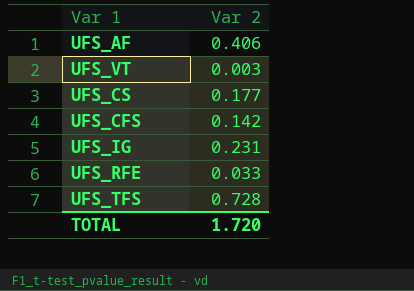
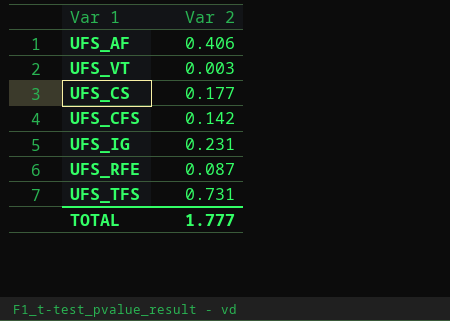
UFS_RFE | Var 2: 0.033 -> 0.087
UFS_TFS | Var 2: 0.728 -> 0.731
TOTAL | Var 2: 1.720 -> 1.777

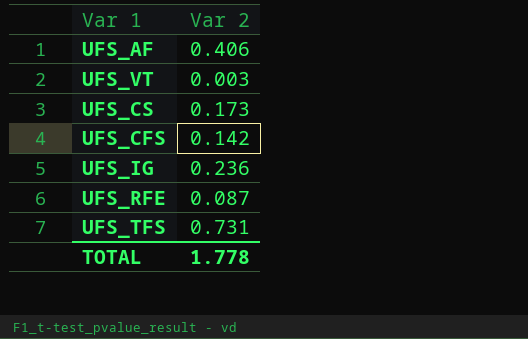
UFS_CS | Var 2: 0.177 -> 0.173
UFS_IG | Var 2: 0.231 -> 0.236
TOTAL | Var 2: 1.777 -> 1.778

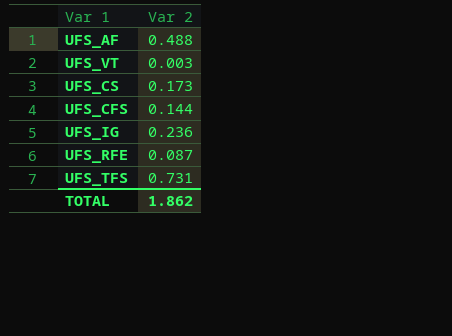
UFS_AF | Var 2: 0.406 -> 0.488
UFS_CFS | Var 2: 0.142 -> 0.144
TOTAL | Var 2: 1.778 -> 1.862

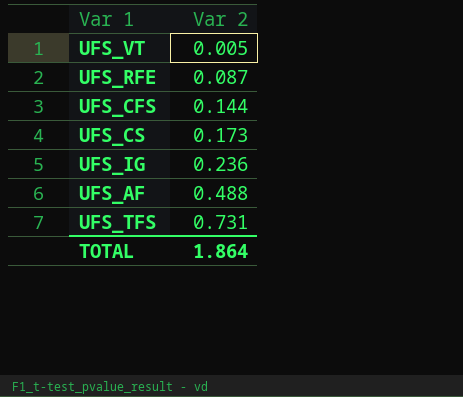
row order: none -> Var 2 ascending
UFS_VT | Var 2: 0.003 -> 0.005
TOTAL | Var 2: 1.862 -> 1.864

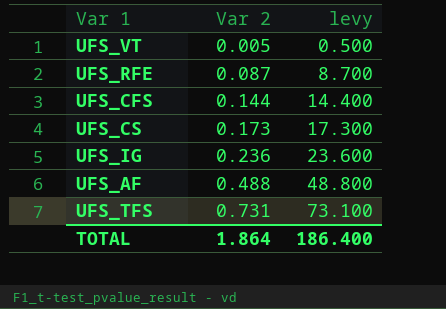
column levy | formula: none -> [Var 2] * 100

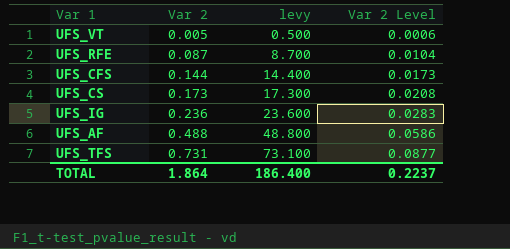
column Var 2 Level | formula: none -> [Var 2] * 0.12

